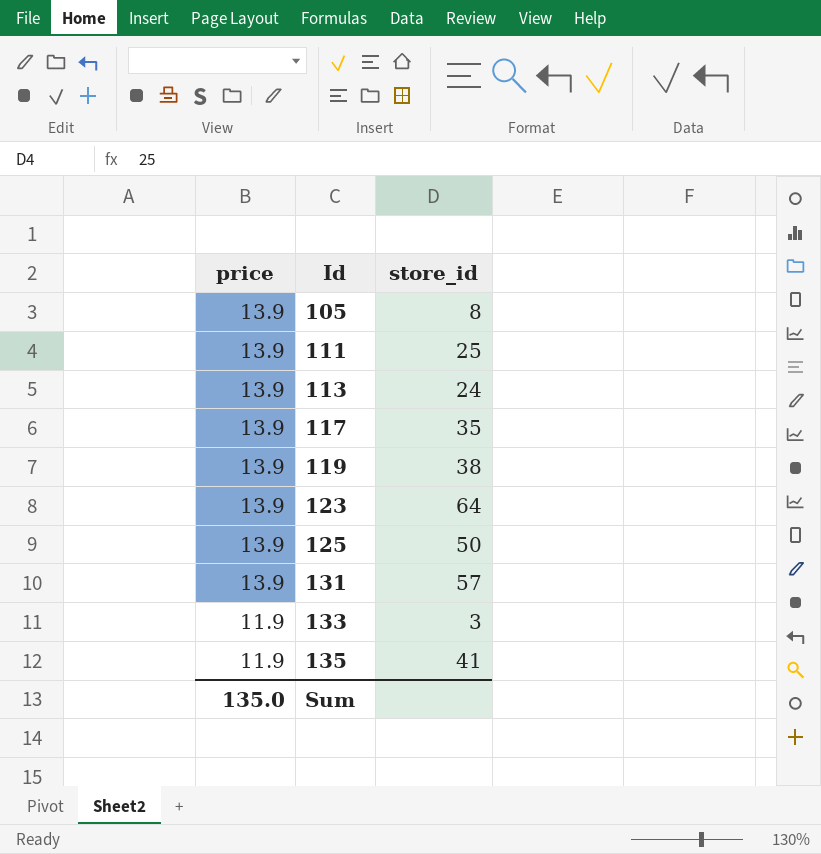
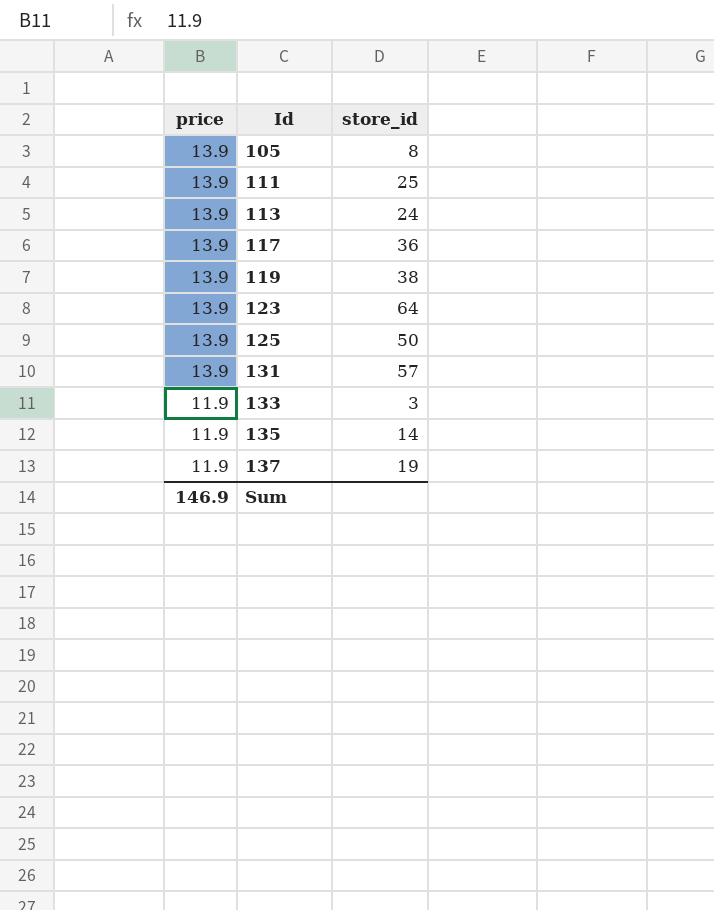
117 | store_id: 35 -> 36
135 | store_id: 41 -> 14
row 137: none -> 11.9 | 19
Sum | price: 135.0 -> 146.9

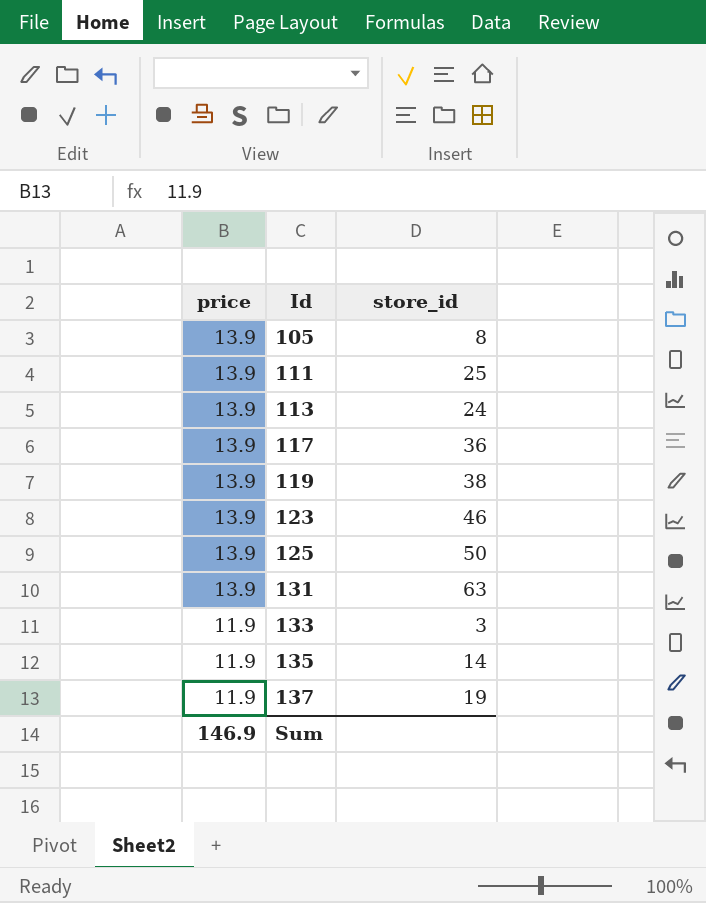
123 | store_id: 64 -> 46
131 | store_id: 57 -> 63

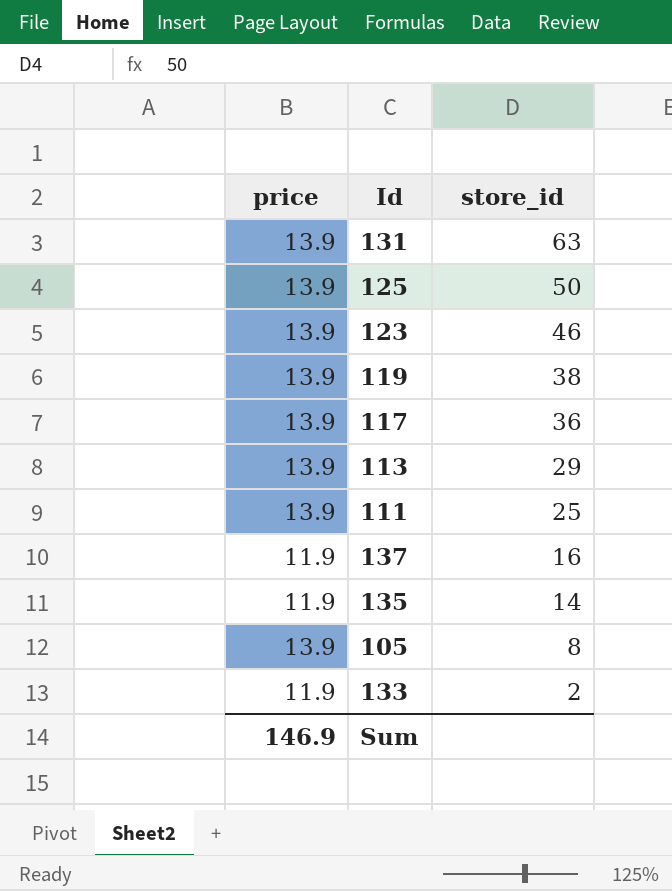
row order: price descending -> store_id descending
113 | store_id: 24 -> 29
137 | store_id: 19 -> 16
133 | store_id: 3 -> 2

